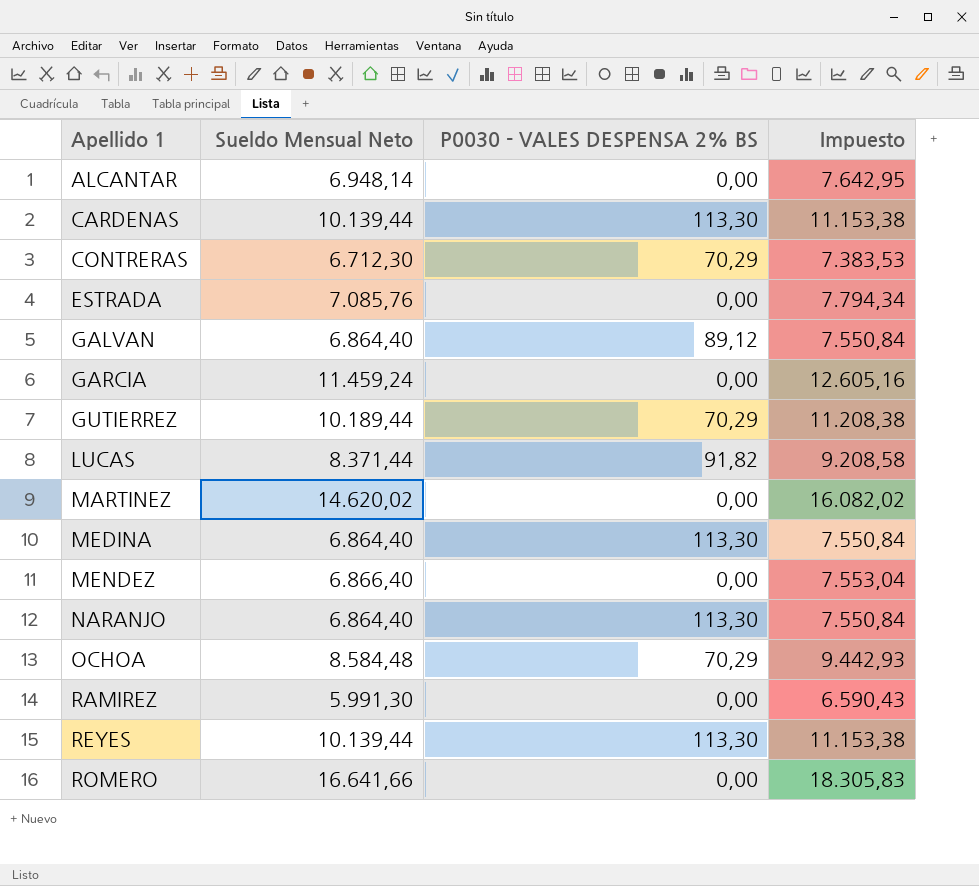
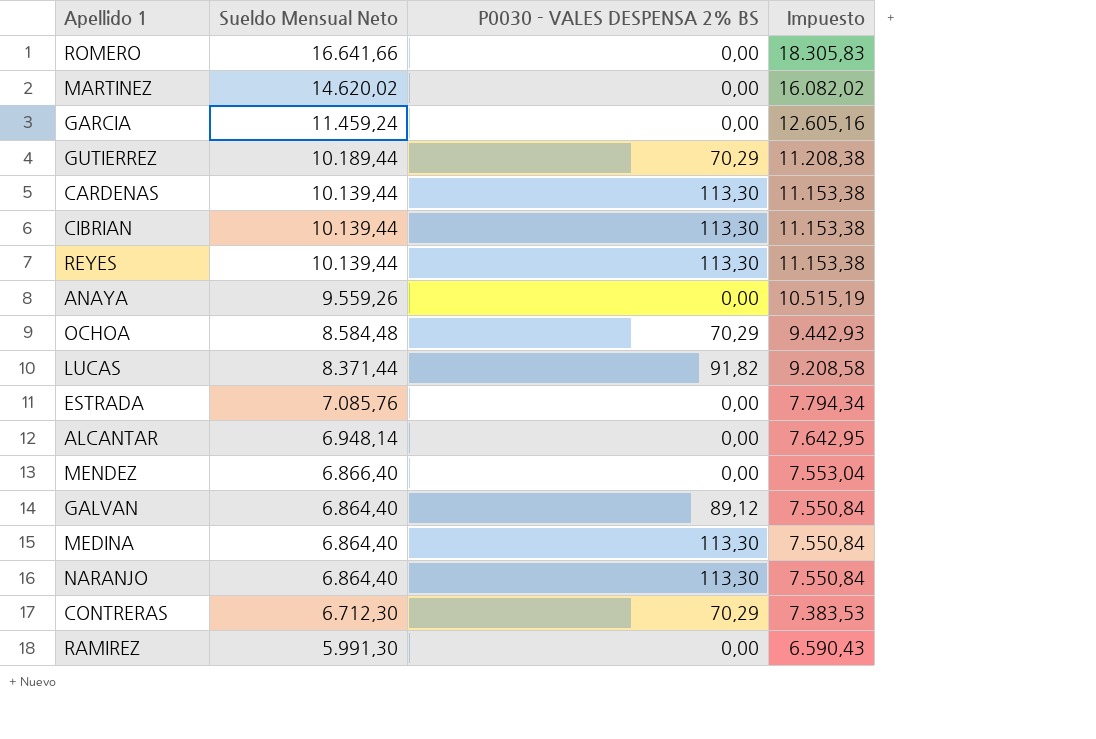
row order: Apellido 1 ascending -> Sueldo Mensual Neto descending
row CIBRIAN: none -> 10.139,44 | 113,30 | 11.153,38
row ANAYA: none -> 9.559,26 | 0,00 | 10.515,19

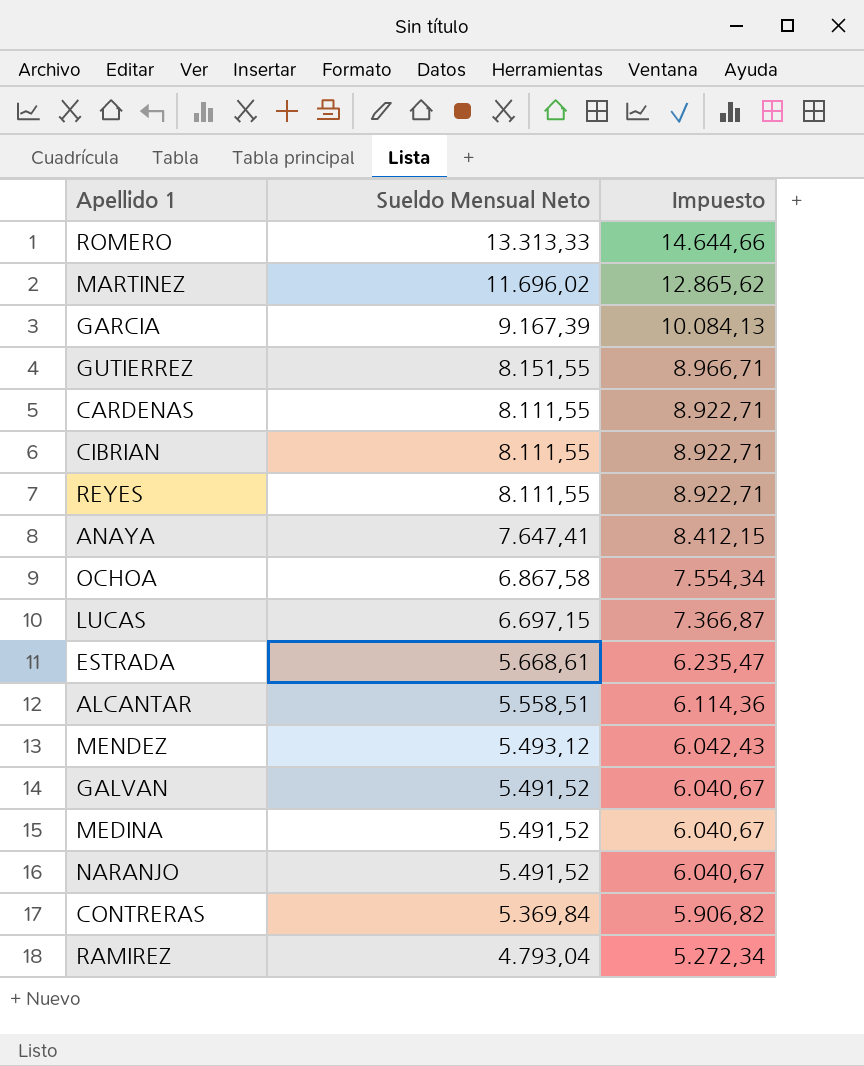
column P0030 - VALES DESPENSA 2% BS | position: 3 -> none
ROMERO | Sueldo Mensual Neto: 16.641,66 -> 13.313,33
ROMERO | Impuesto: 18.305,83 -> 14.644,66
MARTINEZ | Sueldo Mensual Neto: 14.620,02 -> 11.696,02
MARTINEZ | Impuesto: 16.082,02 -> 12.865,62
GARCIA | Sueldo Mensual Neto: 11.459,24 -> 9.167,39
GARCIA | Impuesto: 12.605,16 -> 10.084,13
GUTIERREZ | Sueldo Mensual Neto: 10.189,44 -> 8.151,55
GUTIERREZ | Impuesto: 11.208,38 -> 8.966,71
CARDENAS | Sueldo Mensual Neto: 10.139,44 -> 8.111,55
CARDENAS | Impuesto: 11.153,38 -> 8.922,71
CIBRIAN | Sueldo Mensual Neto: 10.139,44 -> 8.111,55
CIBRIAN | Impuesto: 11.153,38 -> 8.922,71
REYES | Sueldo Mensual Neto: 10.139,44 -> 8.111,55
REYES | Impuesto: 11.153,38 -> 8.922,71
ANAYA | Sueldo Mensual Neto: 9.559,26 -> 7.647,41
ANAYA | Impuesto: 10.515,19 -> 8.412,15
OCHOA | Sueldo Mensual Neto: 8.584,48 -> 6.867,58
OCHOA | Impuesto: 9.442,93 -> 7.554,34
LUCAS | Sueldo Mensual Neto: 8.371,44 -> 6.697,15
LUCAS | Impuesto: 9.208,58 -> 7.366,87
ESTRADA | Sueldo Mensual Neto: 7.085,76 -> 5.668,61
ESTRADA | Impuesto: 7.794,34 -> 6.235,47
ALCANTAR | Sueldo Mensual Neto: 6.948,14 -> 5.558,51
ALCANTAR | Impuesto: 7.642,95 -> 6.114,36
MENDEZ | Sueldo Mensual Neto: 6.866,40 -> 5.493,12
MENDEZ | Impuesto: 7.553,04 -> 6.042,43
GALVAN | Sueldo Mensual Neto: 6.864,40 -> 5.491,52
GALVAN | Impuesto: 7.550,84 -> 6.040,67
MEDINA | Sueldo Mensual Neto: 6.864,40 -> 5.491,52
MEDINA | Impuesto: 7.550,84 -> 6.040,67
NARANJO | Sueldo Mensual Neto: 6.864,40 -> 5.491,52
NARANJO | Impuesto: 7.550,84 -> 6.040,67
CONTRERAS | Sueldo Mensual Neto: 6.712,30 -> 5.369,84
CONTRERAS | Impuesto: 7.383,53 -> 5.906,82
RAMIREZ | Sueldo Mensual Neto: 5.991,30 -> 4.793,04
RAMIREZ | Impuesto: 6.590,43 -> 5.272,34

